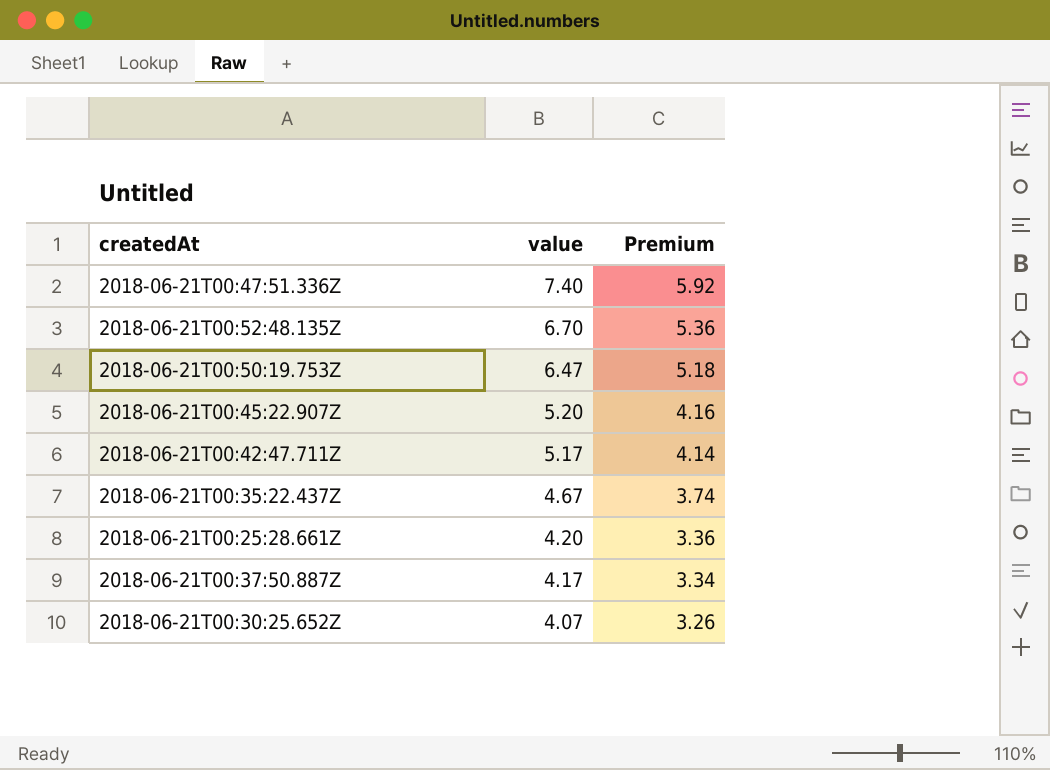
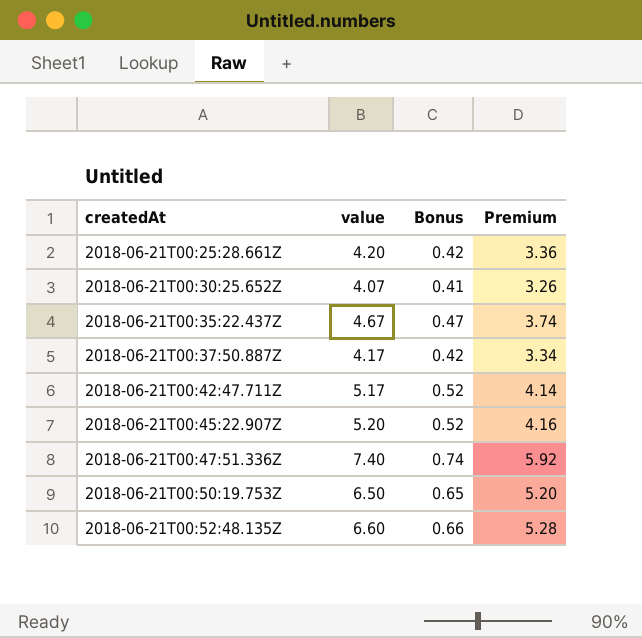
row order: value descending -> createdAt ascending
column Bonus | formula: none -> [value] * 0.1
2018-06-21T00:50:19.753Z | value: 6.47 -> 6.50
2018-06-21T00:50:19.753Z | Premium: 5.18 -> 5.20
2018-06-21T00:52:48.135Z | value: 6.70 -> 6.60
2018-06-21T00:52:48.135Z | Premium: 5.36 -> 5.28

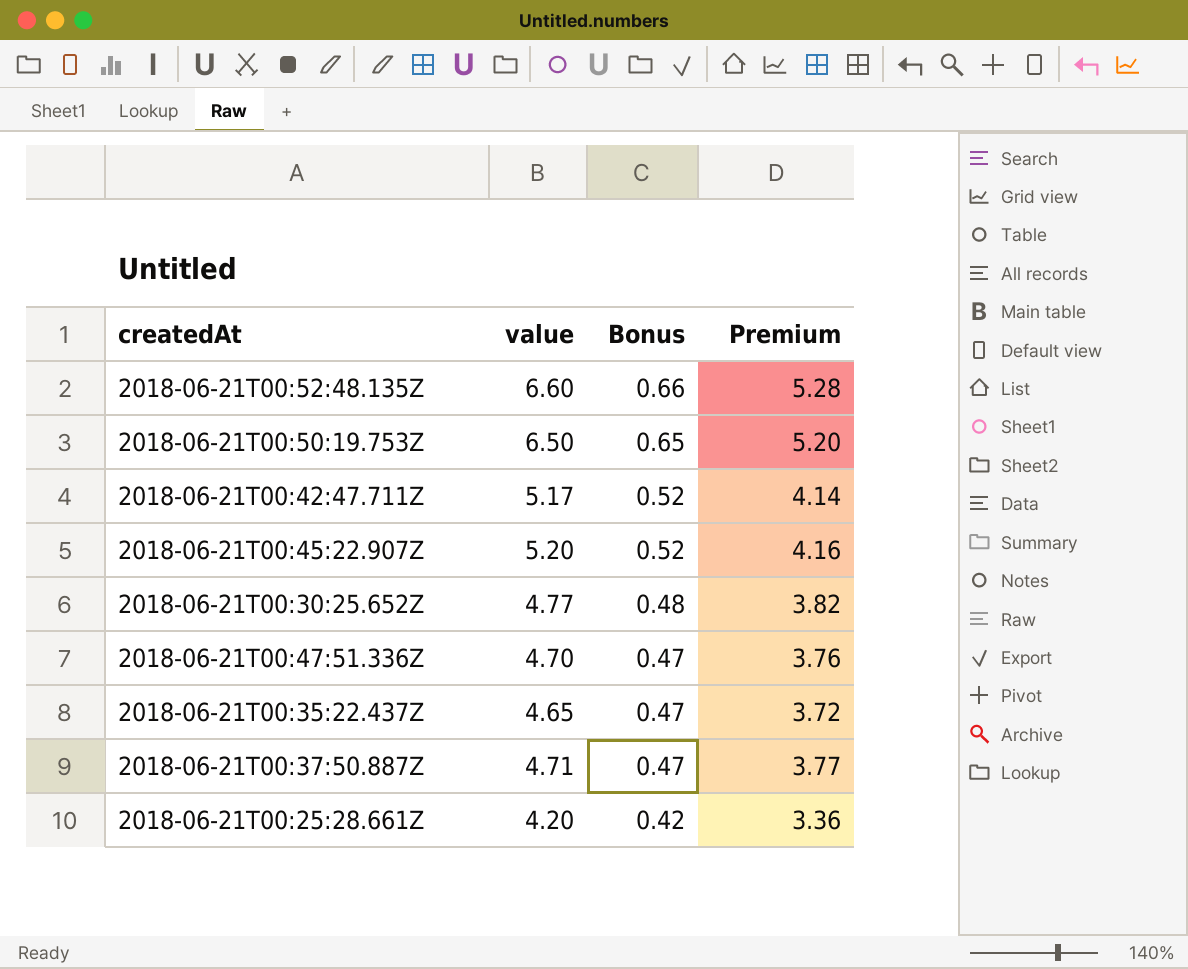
row order: createdAt ascending -> Bonus descending
2018-06-21T00:30:25.652Z | value: 4.07 -> 4.77
2018-06-21T00:30:25.652Z | Bonus: 0.41 -> 0.48
2018-06-21T00:30:25.652Z | Premium: 3.26 -> 3.82
2018-06-21T00:47:51.336Z | value: 7.40 -> 4.70
2018-06-21T00:47:51.336Z | Bonus: 0.74 -> 0.47
2018-06-21T00:47:51.336Z | Premium: 5.92 -> 3.76
2018-06-21T00:35:22.437Z | value: 4.67 -> 4.65
2018-06-21T00:35:22.437Z | Premium: 3.74 -> 3.72
2018-06-21T00:37:50.887Z | value: 4.17 -> 4.71
2018-06-21T00:37:50.887Z | Bonus: 0.42 -> 0.47
2018-06-21T00:37:50.887Z | Premium: 3.34 -> 3.77

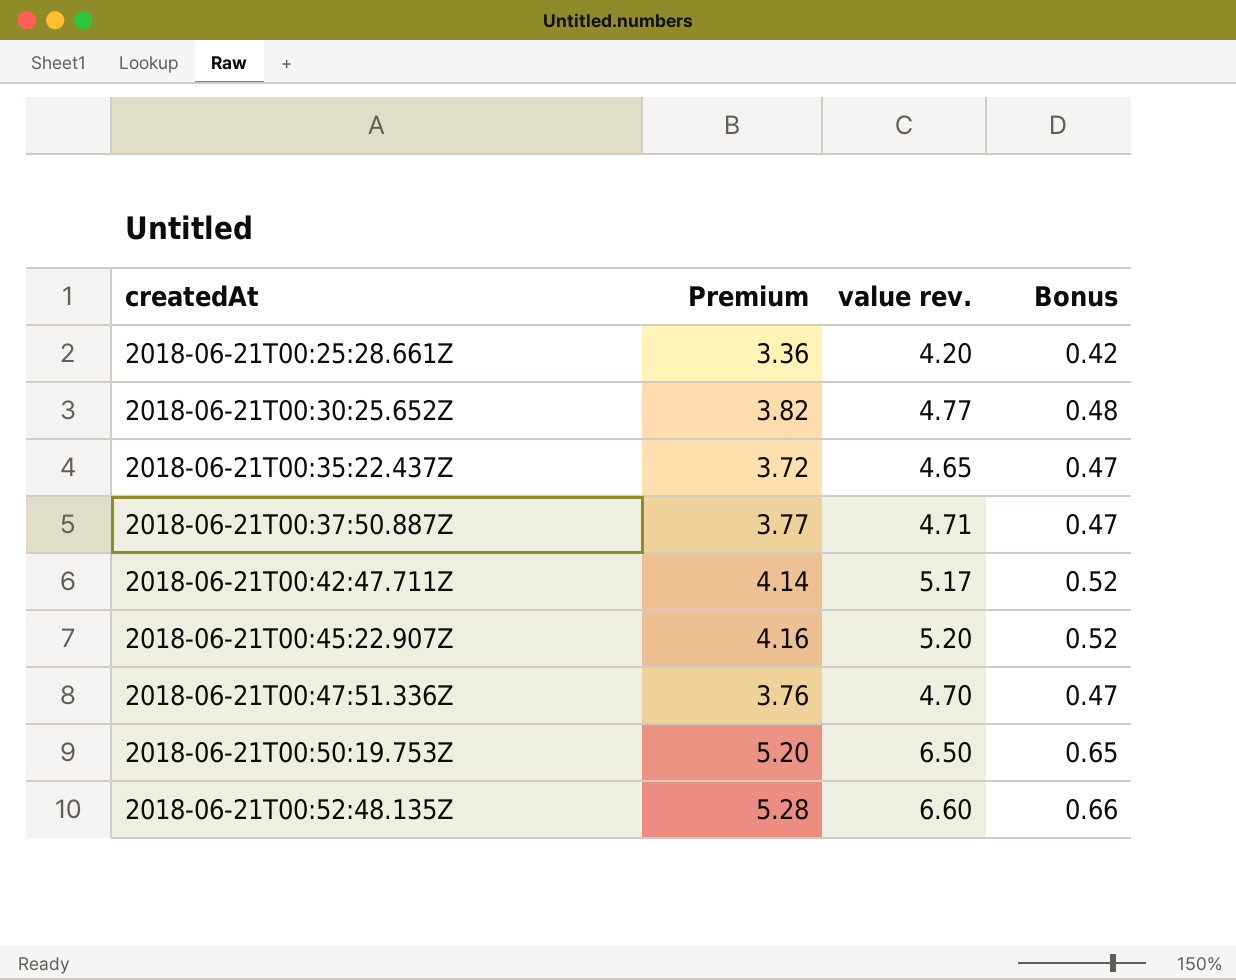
row order: Bonus descending -> createdAt ascending
column Premium | position: 4 -> 2
column name: value -> value rev.

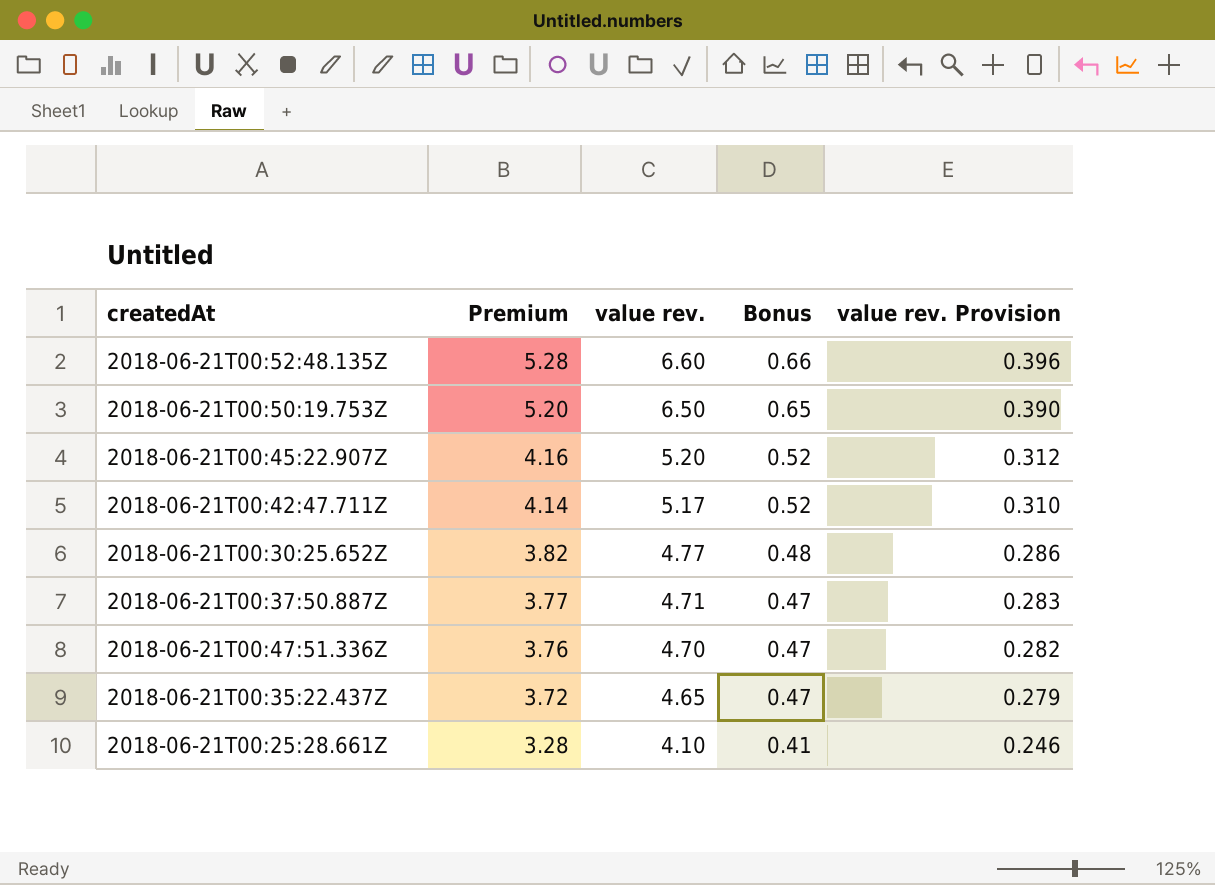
row order: createdAt ascending -> Premium descending
column value rev. Provision | formula: none -> [value rev.] * 0.06
2018-06-21T00:25:28.661Z | Premium: 3.36 -> 3.28
2018-06-21T00:25:28.661Z | value rev.: 4.20 -> 4.10
2018-06-21T00:25:28.661Z | Bonus: 0.42 -> 0.41

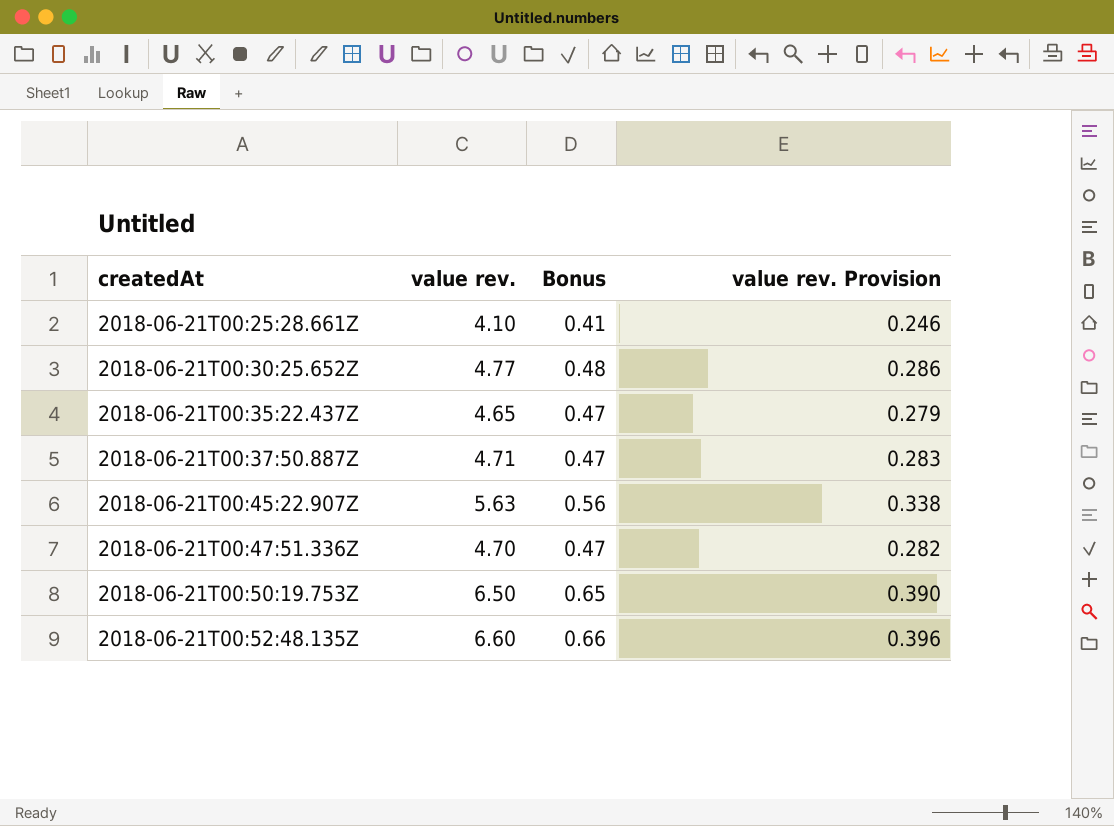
row order: Premium descending -> createdAt ascending
column Premium | formula: [value rev.] * 0.8 -> none
row 2018-06-21T00:42:47.711Z: 4.14 | 5.17 | 0.52 | 0.310 -> none
2018-06-21T00:45:22.907Z | value rev.: 5.20 -> 5.63
2018-06-21T00:45:22.907Z | Bonus: 0.52 -> 0.56
2018-06-21T00:45:22.907Z | value rev. Provision: 0.312 -> 0.338

